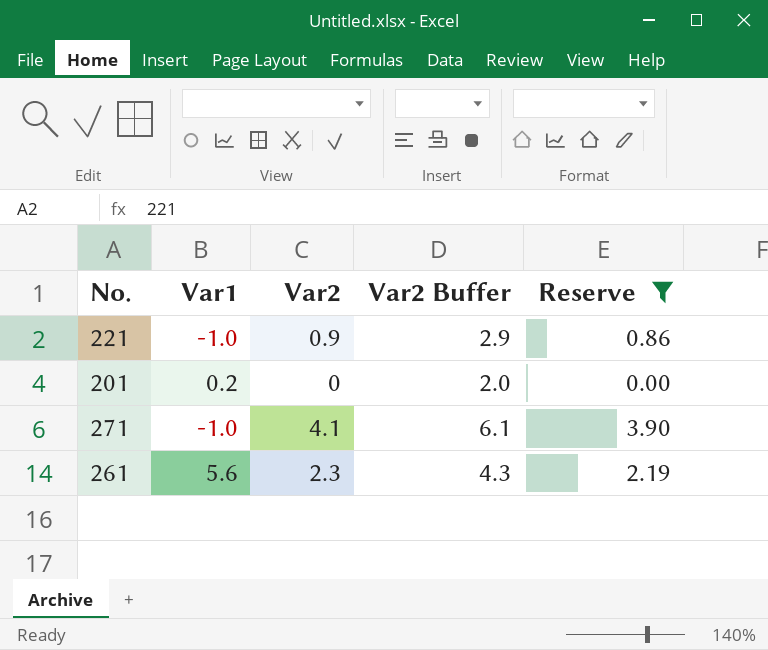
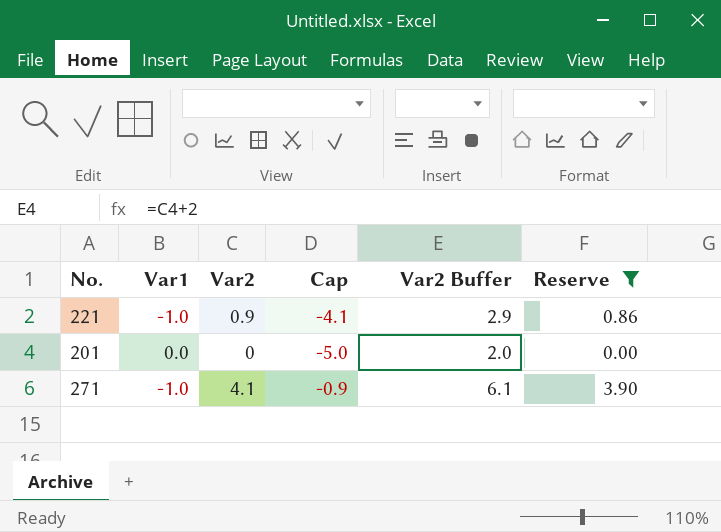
column Cap | formula: none -> [Var2] - 5
row 261: 5.6 | 2.3 | 4.3 | 2.19 -> none
201 | Var1: 0.2 -> 0.0

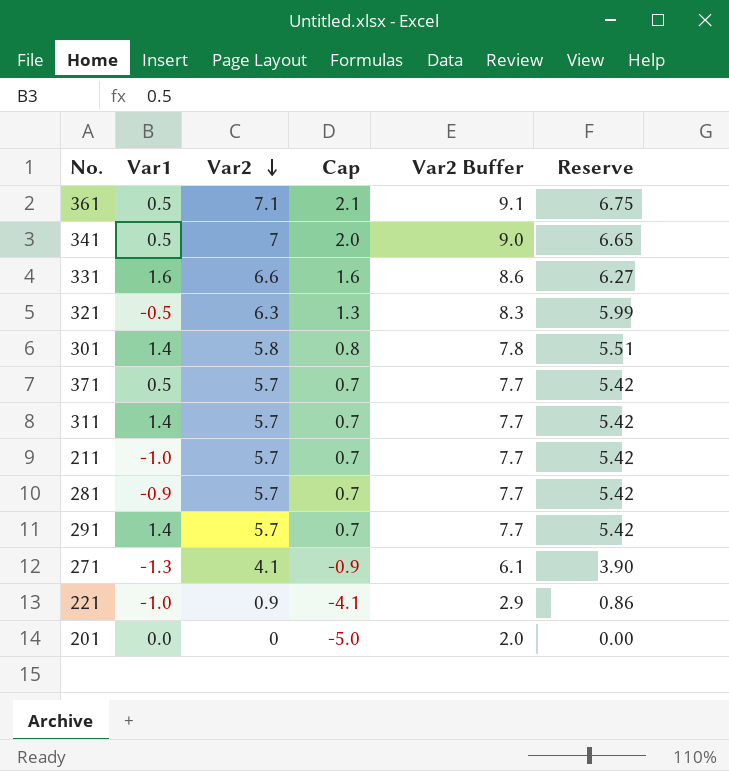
filter: Reserve <= 3.90 -> none
row order: none -> Var2 descending
271 | Var1: -1.0 -> -1.3

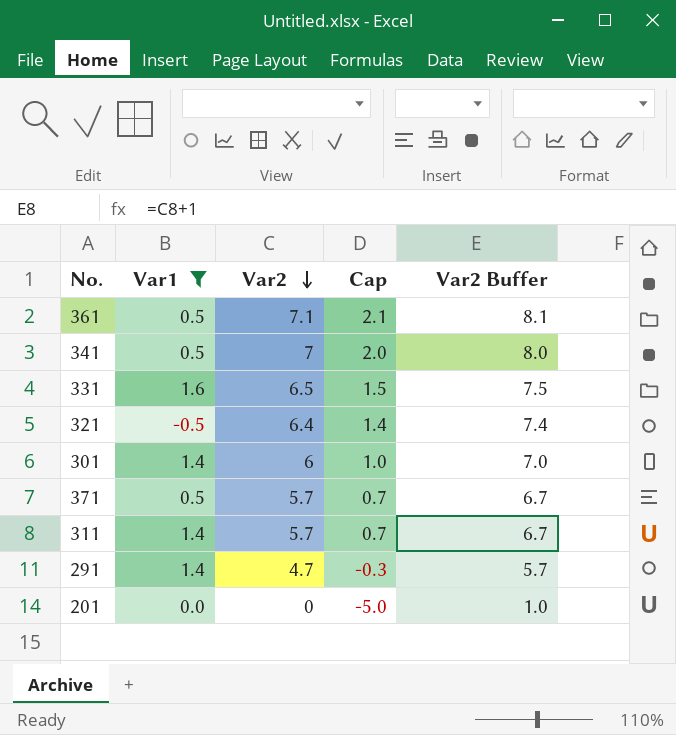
filter: none -> Var1 >= -0.5
column Reserve | formula: [Var2] * 0.95 -> none
column Var2 Buffer | formula: [Var2] + 2 -> [Var2] + 1
331 | Var2: 6.6 -> 6.5
331 | Cap: 1.6 -> 1.5
321 | Var2: 6.3 -> 6.4
321 | Cap: 1.3 -> 1.4
301 | Var2: 5.8 -> 6
301 | Cap: 0.8 -> 1.0
291 | Var2: 5.7 -> 4.7
291 | Cap: 0.7 -> -0.3

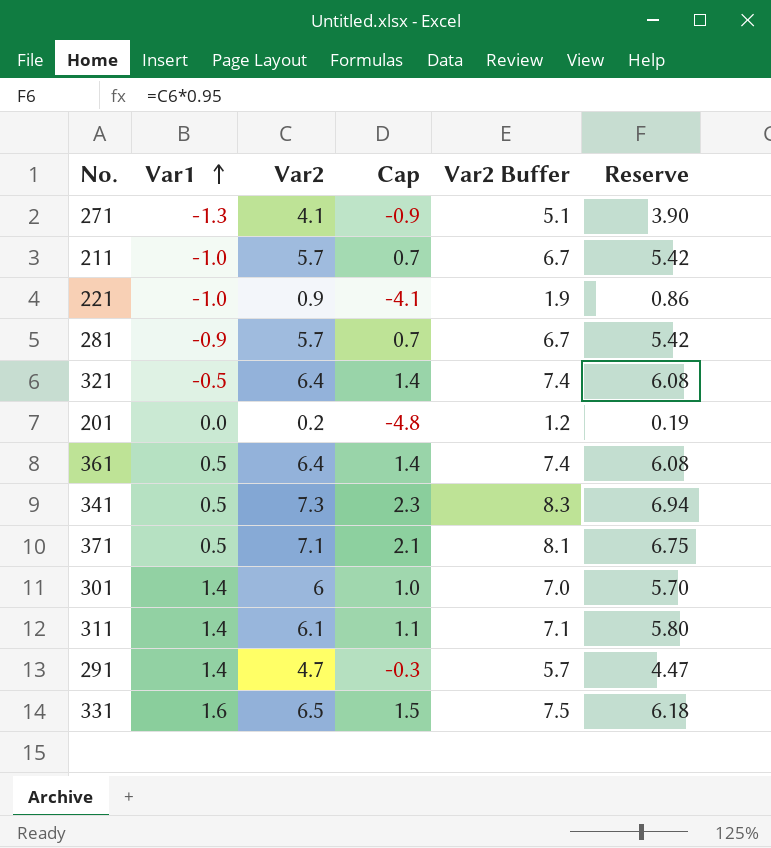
filter: Var1 >= -0.5 -> none
row order: Var2 descending -> Var1 ascending
column Reserve | formula: none -> [Var2] * 0.95
201 | Var2: 0 -> 0.2
201 | Cap: -5.0 -> -4.8
201 | Var2 Buffer: 1.0 -> 1.2
361 | Var2: 7.1 -> 6.4
361 | Cap: 2.1 -> 1.4
361 | Var2 Buffer: 8.1 -> 7.4
341 | Var2: 7 -> 7.3
341 | Cap: 2.0 -> 2.3
341 | Var2 Buffer: 8.0 -> 8.3
371 | Var2: 5.7 -> 7.1
371 | Cap: 0.7 -> 2.1
371 | Var2 Buffer: 6.7 -> 8.1
311 | Var2: 5.7 -> 6.1
311 | Cap: 0.7 -> 1.1
311 | Var2 Buffer: 6.7 -> 7.1

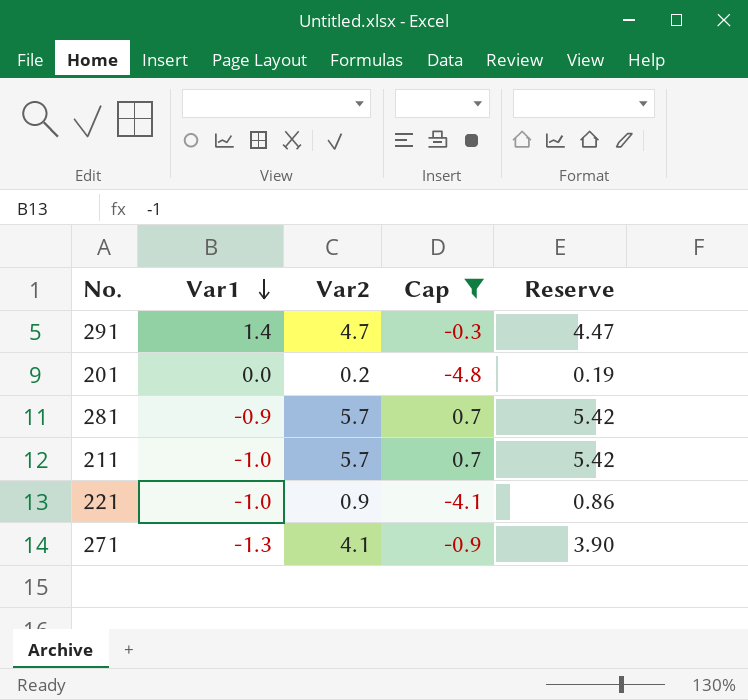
filter: none -> Cap <= 0.7
row order: Var1 ascending -> Var1 descending
column Var2 Buffer | formula: [Var2] + 1 -> none

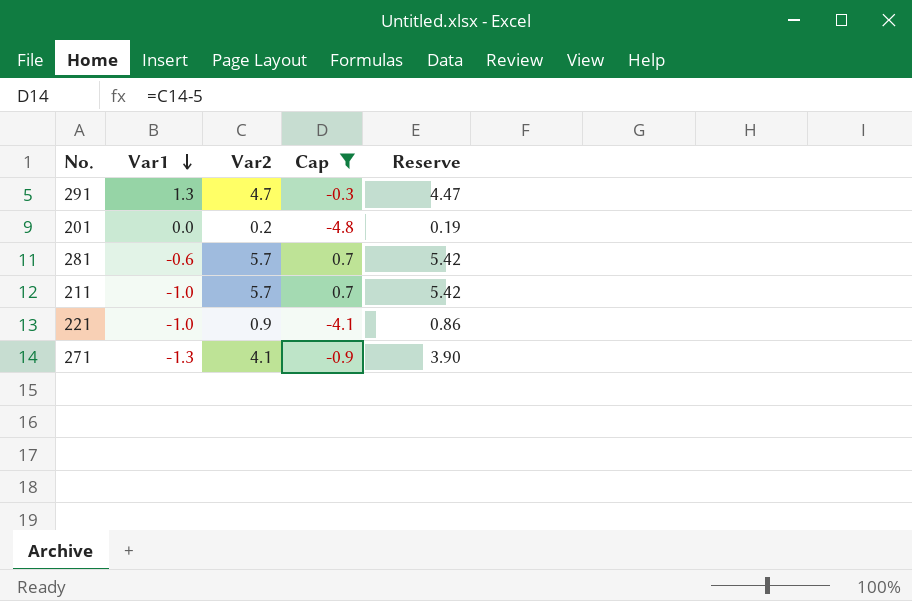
291 | Var1: 1.4 -> 1.3
281 | Var1: -0.9 -> -0.6

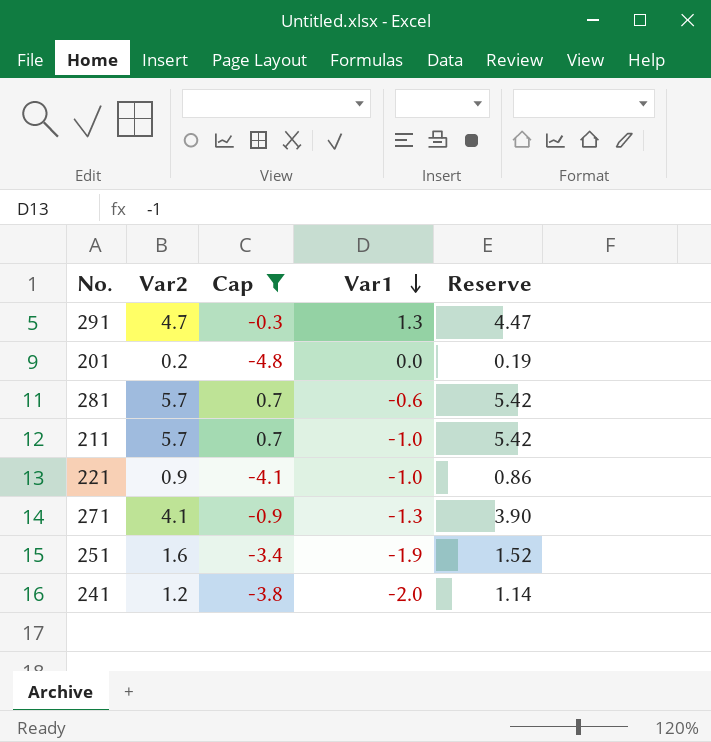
column Var1 | position: 2 -> 4
row 251: none -> 1.6 | -3.4 | -1.9 | 1.52
row 241: none -> 1.2 | -3.8 | -2.0 | 1.14

